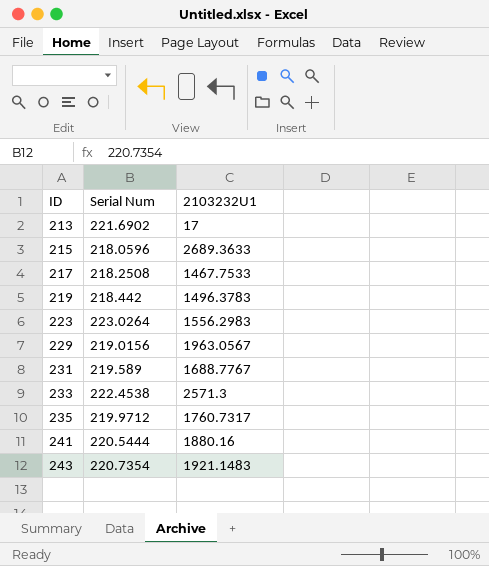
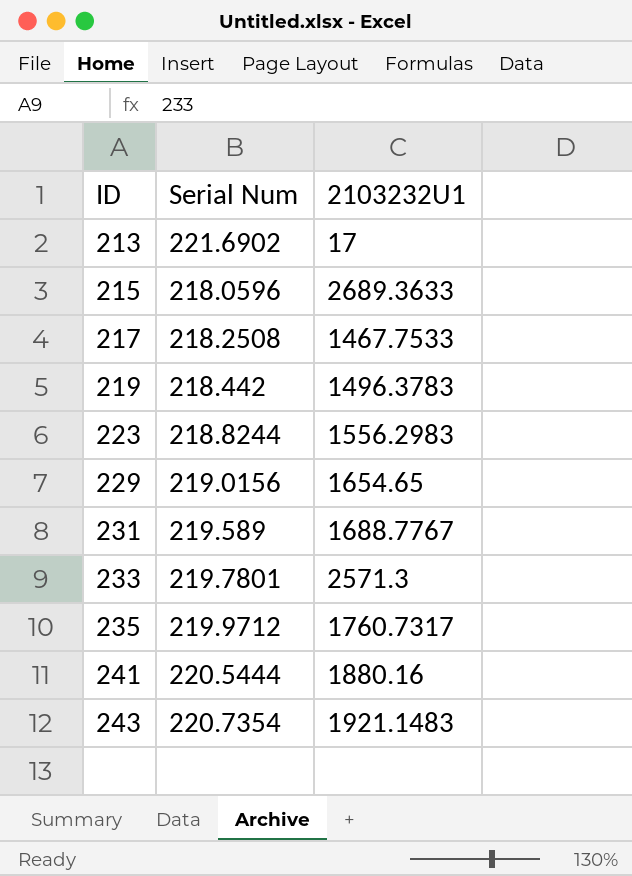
223 | Serial Num: 223.0264 -> 218.8244
229 | 2103232U1: 1963.0567 -> 1654.65
233 | Serial Num: 222.4538 -> 219.7801

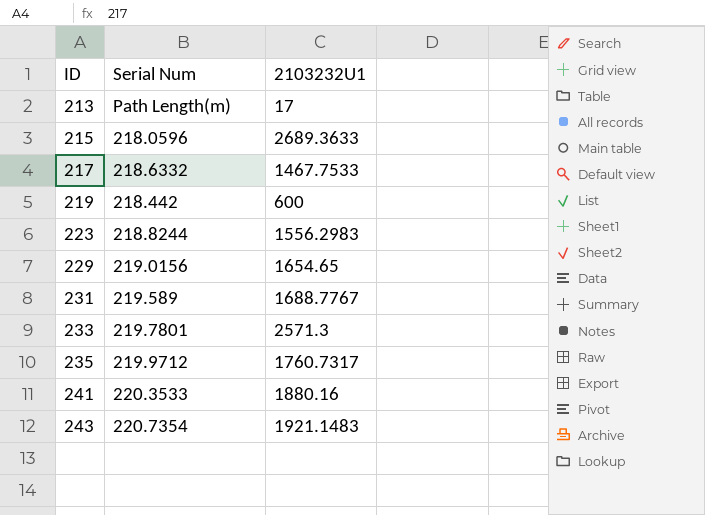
213 | Serial Num: 221.6902 -> Path Length(m)
217 | Serial Num: 218.2508 -> 218.6332
219 | 2103232U1: 1496.3783 -> 600
241 | Serial Num: 220.5444 -> 220.3533

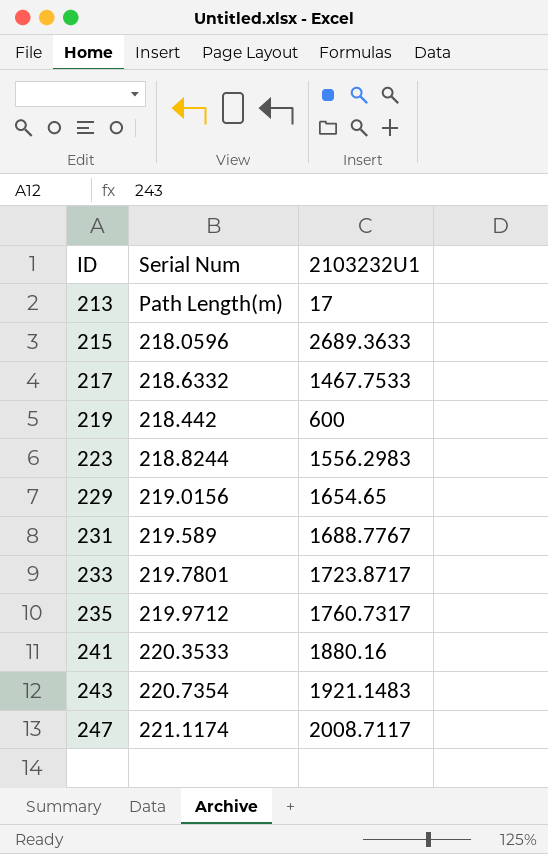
233 | 2103232U1: 2571.3 -> 1723.8717
row 247: none -> 221.1174 | 2008.7117

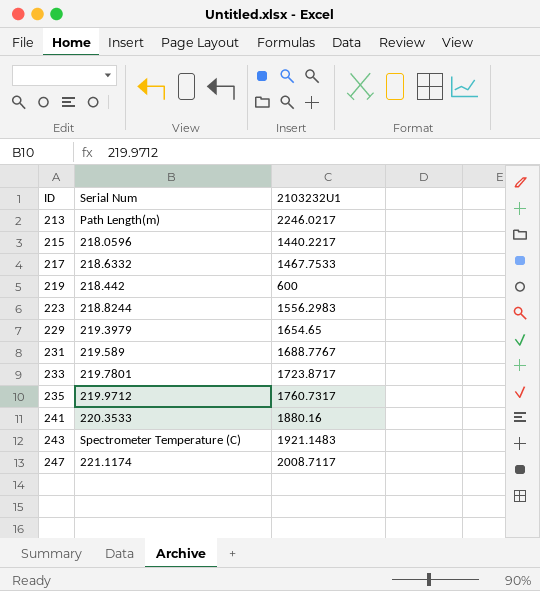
213 | 2103232U1: 17 -> 2246.0217
215 | 2103232U1: 2689.3633 -> 1440.2217
229 | Serial Num: 219.0156 -> 219.3979
243 | Serial Num: 220.7354 -> Spectrometer Temperature (C)

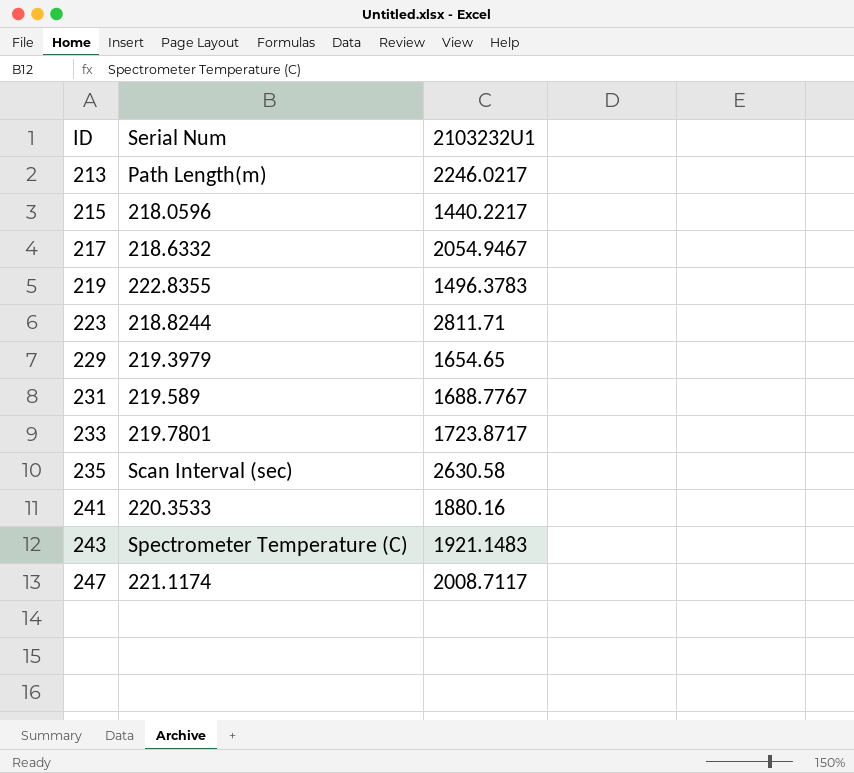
217 | 2103232U1: 1467.7533 -> 2054.9467
219 | Serial Num: 218.442 -> 222.8355
219 | 2103232U1: 600 -> 1496.3783
223 | 2103232U1: 1556.2983 -> 2811.71
235 | Serial Num: 219.9712 -> Scan Interval (sec)
235 | 2103232U1: 1760.7317 -> 2630.58

